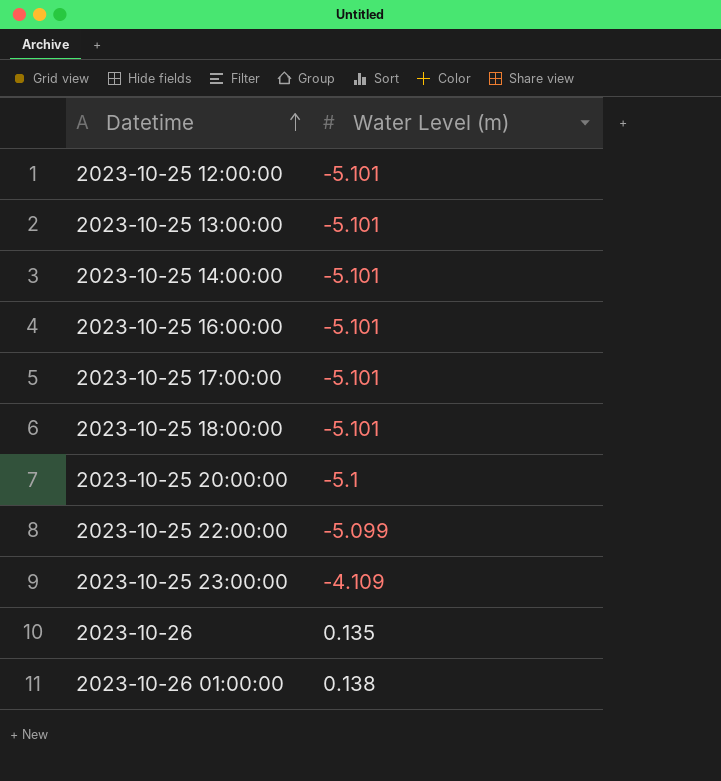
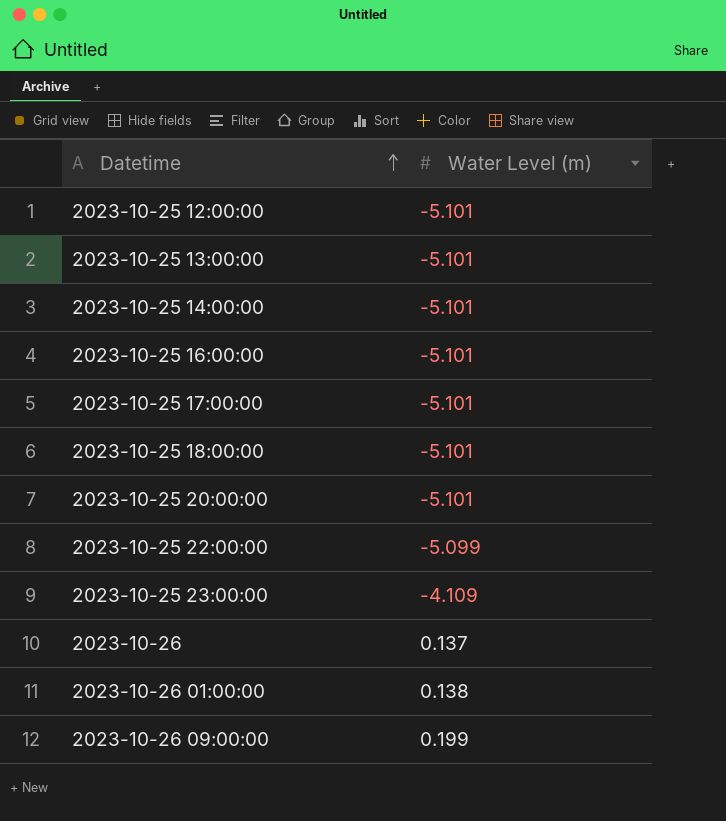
2023-10-25 20:00:00 | Water Level (m): -5.1 -> -5.101
2023-10-26 | Water Level (m): 0.135 -> 0.137
row 2023-10-26 09:00:00: none -> 0.199

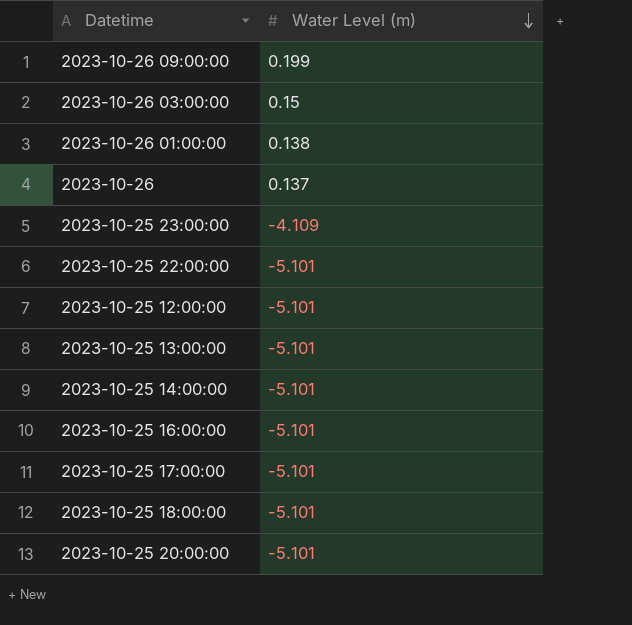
row order: Datetime ascending -> Water Level (m) descending
row 2023-10-26 03:00:00: none -> 0.15
2023-10-25 22:00:00 | Water Level (m): -5.099 -> -5.101

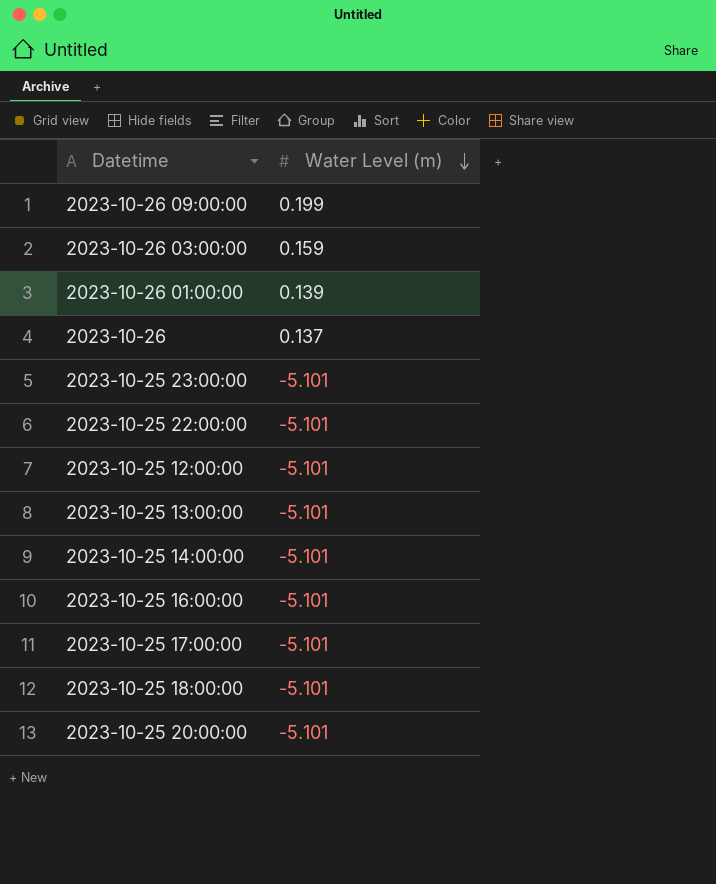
2023-10-26 03:00:00 | Water Level (m): 0.15 -> 0.159
2023-10-26 01:00:00 | Water Level (m): 0.138 -> 0.139
2023-10-25 23:00:00 | Water Level (m): -4.109 -> -5.101

